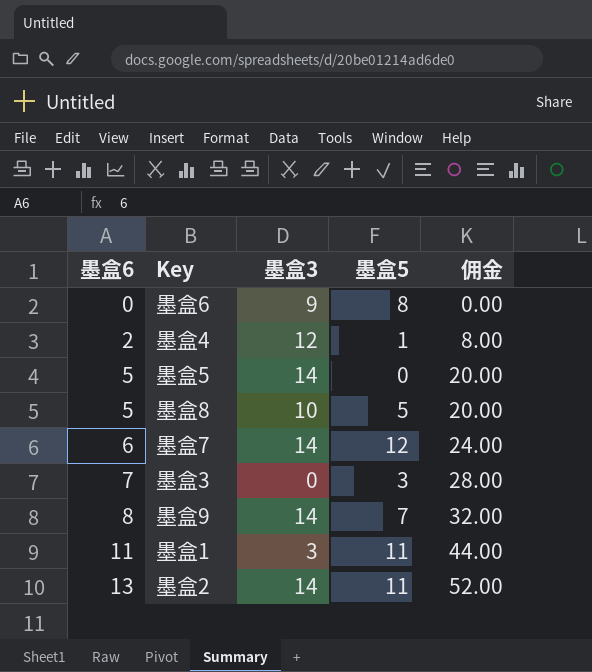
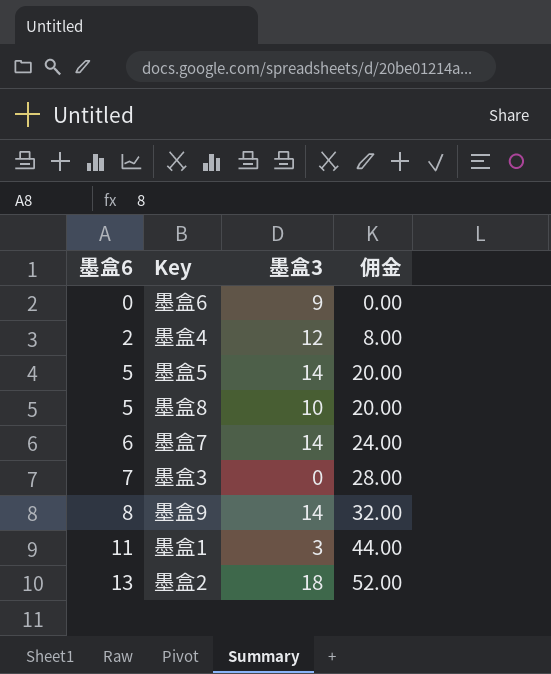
column 墨盒5 | position: 4 -> none
墨盒2 | 墨盒3: 14 -> 18

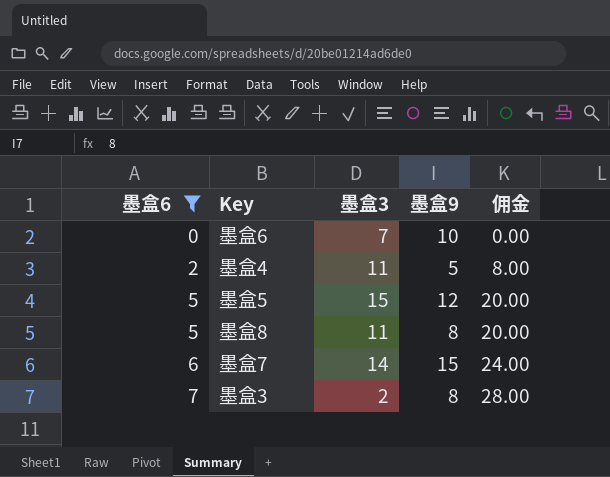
filter: none -> 墨盒6 <= 7
column 墨盒9 | position: none -> 4
墨盒6 | 墨盒3: 9 -> 7
墨盒4 | 墨盒3: 12 -> 11
墨盒5 | 墨盒3: 14 -> 15
墨盒8 | 墨盒3: 10 -> 11
墨盒3 | 墨盒3: 0 -> 2

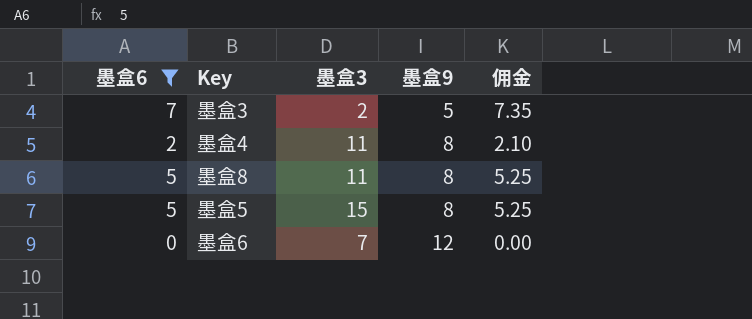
row order: 墨盒6 ascending -> 墨盒9 ascending
column 佣金 | formula: [墨盒6] * 4 -> [墨盒6] * 1.05
row 墨盒7: 6 | 14 | 15 | 24.00 -> none
墨盒3 | 墨盒9: 8 -> 5
墨盒4 | 墨盒9: 5 -> 8
墨盒5 | 墨盒9: 12 -> 8
墨盒6 | 墨盒9: 10 -> 12

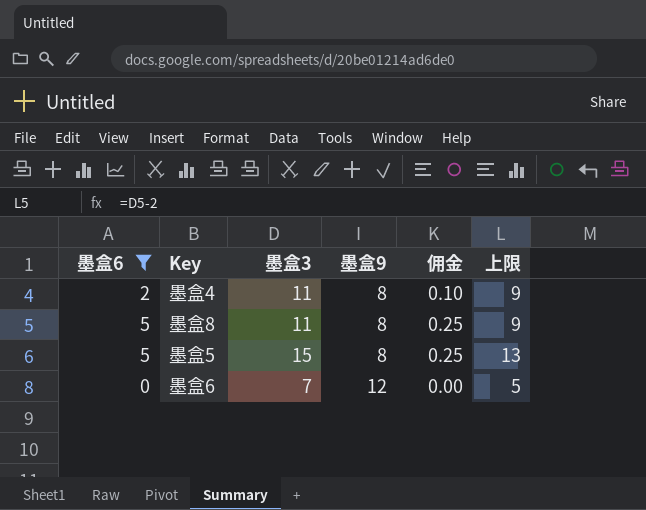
column 佣金 | formula: [墨盒6] * 1.05 -> [墨盒6] * 0.05
column 上限 | formula: none -> [墨盒3] - 2
row 墨盒3: 7 | 2 | 5 | 7.35 -> none

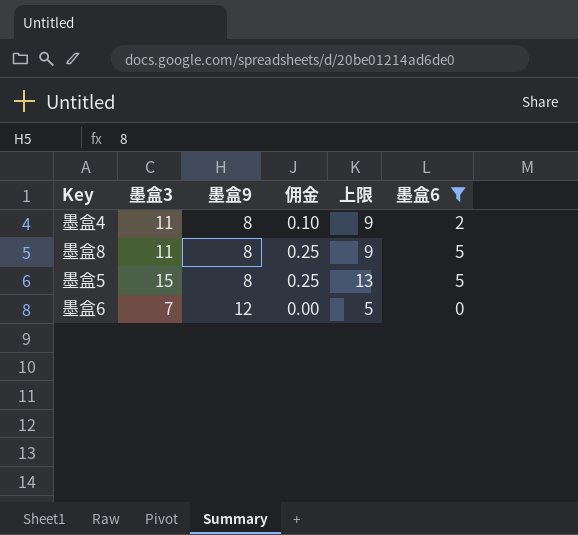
column 墨盒6 | position: 1 -> 6

